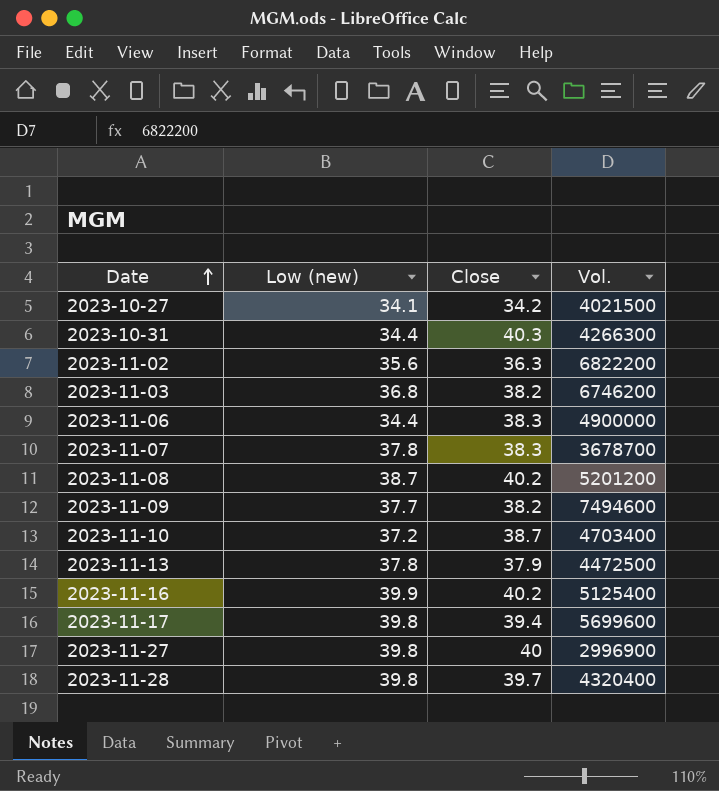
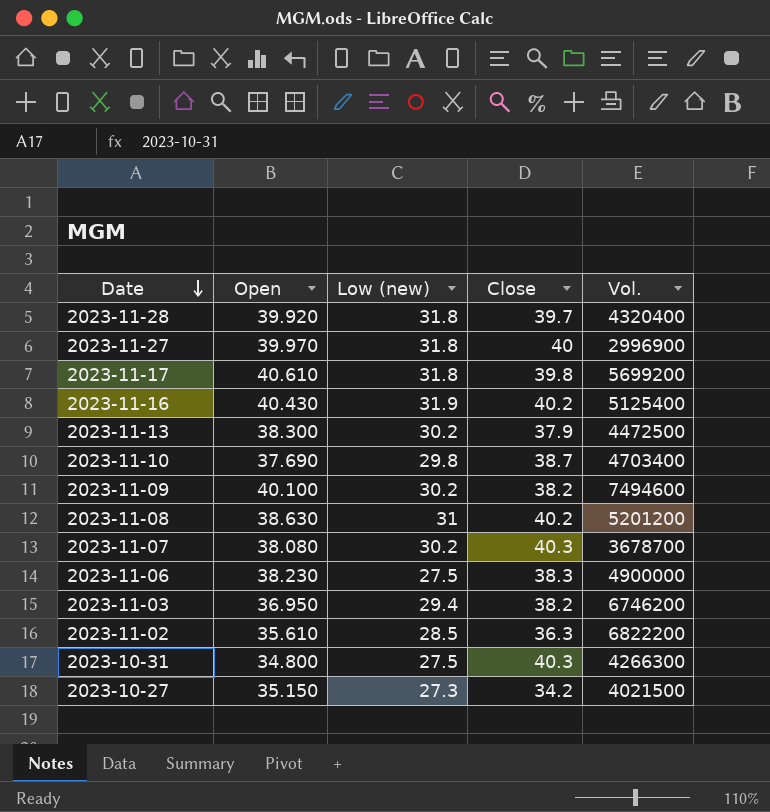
row order: Date ascending -> Date descending
column Open | position: none -> 2
2023-11-28 | Low (new): 39.8 -> 31.8
2023-11-27 | Low (new): 39.8 -> 31.8
2023-11-17 | Low (new): 39.8 -> 31.8
2023-11-17 | Close: 39.4 -> 39.8
2023-11-17 | Vol.: 5699600 -> 5699200
2023-11-16 | Low (new): 39.9 -> 31.9
2023-11-13 | Low (new): 37.8 -> 30.2
2023-11-10 | Low (new): 37.2 -> 29.8
2023-11-09 | Low (new): 37.7 -> 30.2
2023-11-08 | Low (new): 38.7 -> 31
2023-11-07 | Low (new): 37.8 -> 30.2
2023-11-07 | Close: 38.3 -> 40.3
2023-11-06 | Low (new): 34.4 -> 27.5
2023-11-03 | Low (new): 36.8 -> 29.4
2023-11-02 | Low (new): 35.6 -> 28.5
2023-10-31 | Low (new): 34.4 -> 27.5
2023-10-27 | Low (new): 34.1 -> 27.3

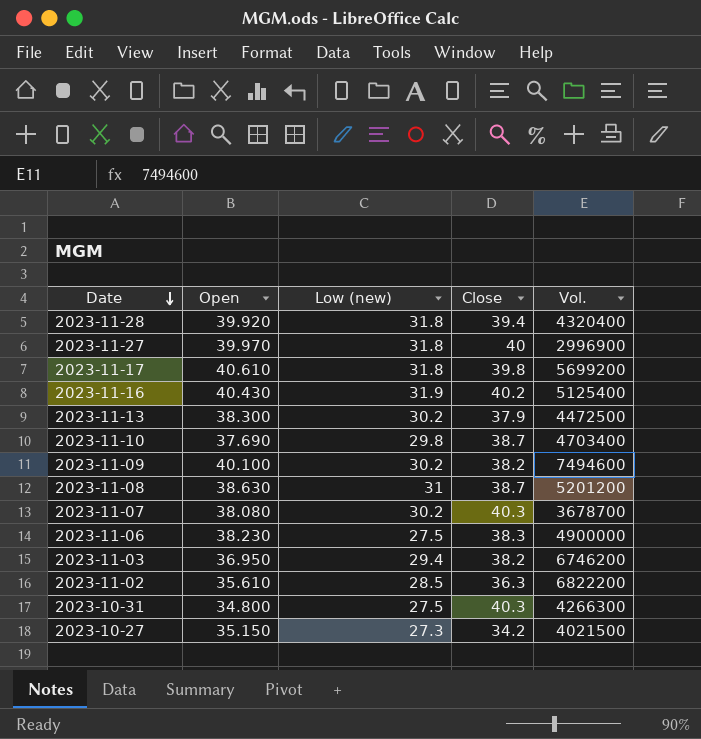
2023-11-28 | Close: 39.7 -> 39.4
2023-11-08 | Close: 40.2 -> 38.7

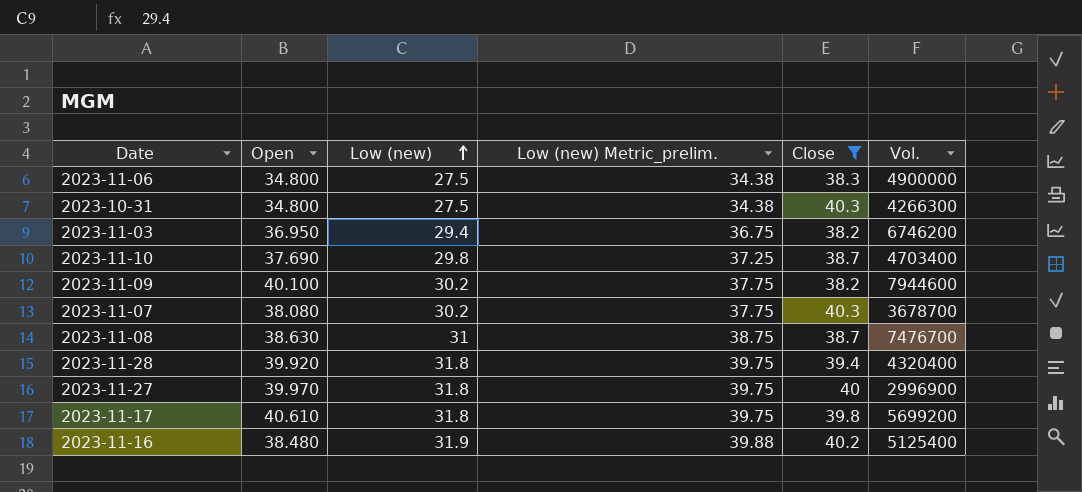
filter: none -> Close >= 38.2
row order: Date descending -> Low (new) ascending
column Low (new) Metric_prelim. | formula: none -> [Low (new)] * 1.25
2023-11-06 | Open: 38.230 -> 34.800
2023-11-09 | Vol.: 7494600 -> 7944600
2023-11-08 | Vol.: 5201200 -> 7476700
2023-11-16 | Open: 40.430 -> 38.480

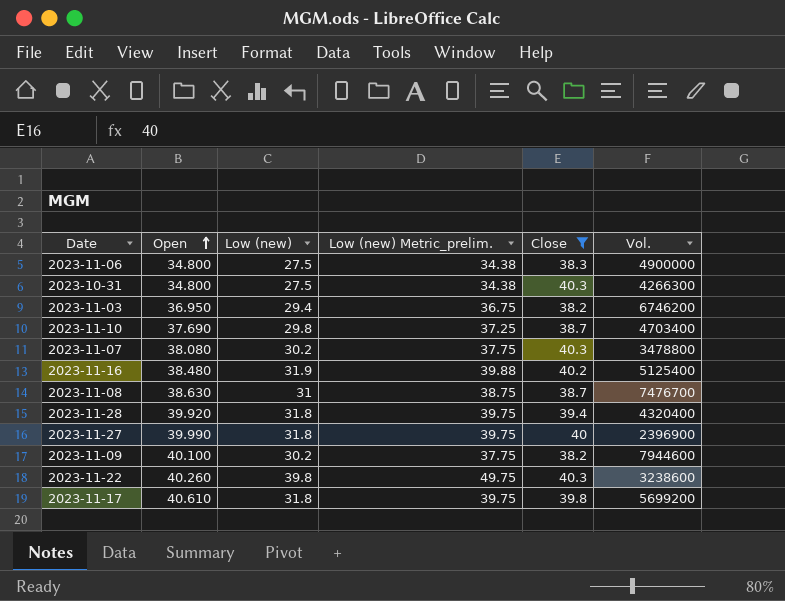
row order: Low (new) ascending -> Open ascending
2023-11-07 | Vol.: 3678700 -> 3478800
2023-11-27 | Open: 39.970 -> 39.990
2023-11-27 | Vol.: 2996900 -> 2396900
row 2023-11-22: none -> 40.260 | 39.8 | 49.75 | 40.3 | 3238600

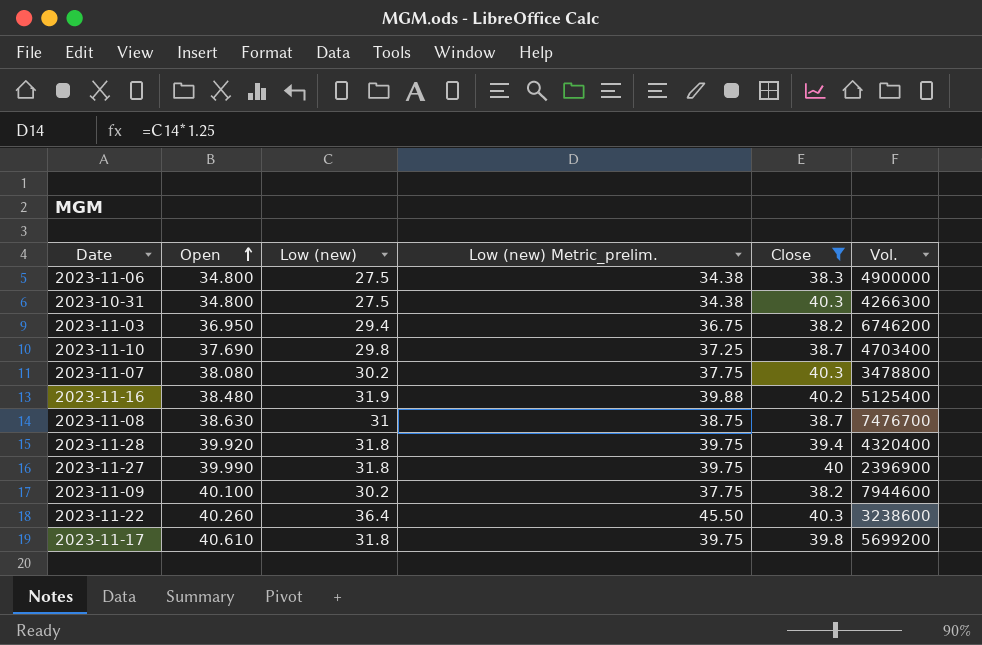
2023-11-22 | Low (new): 39.8 -> 36.4
2023-11-22 | Low (new) Metric_prelim.: 49.75 -> 45.50

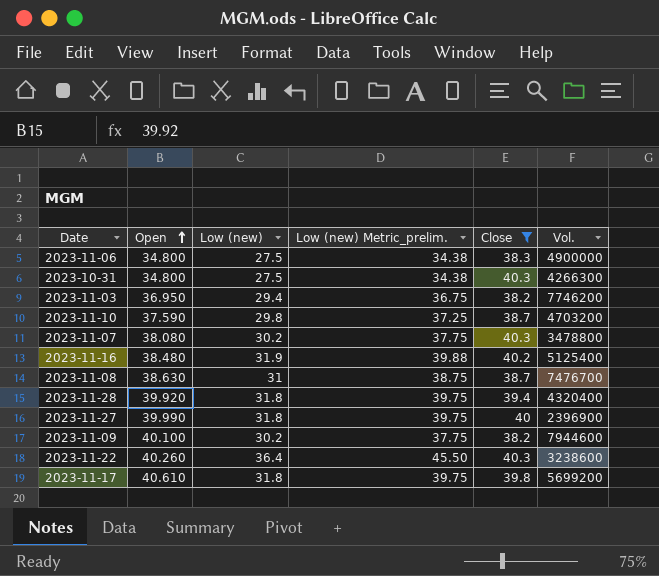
2023-11-03 | Vol.: 6746200 -> 7746200
2023-11-10 | Open: 37.690 -> 37.590
2023-11-10 | Vol.: 4703400 -> 4703200

